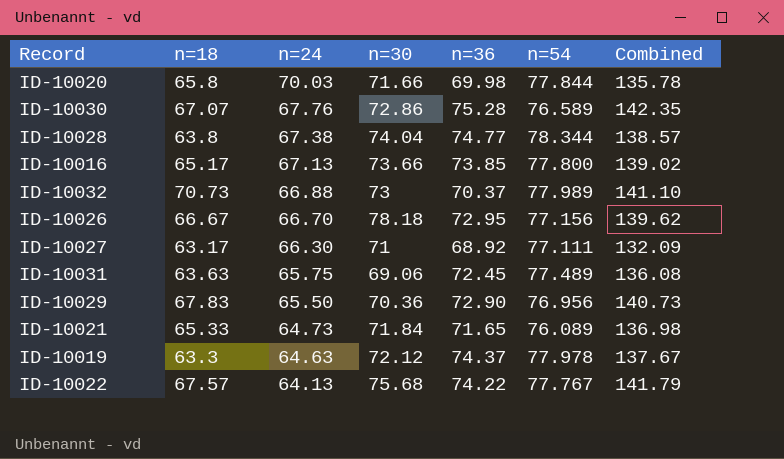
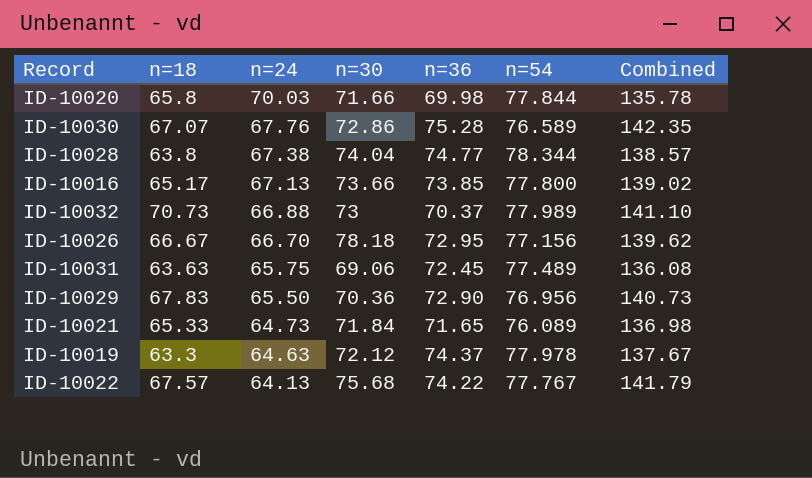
row ID-10027: 63.17 | 66.30 | 71 | 68.92 | 77.111 | 132.09 -> none

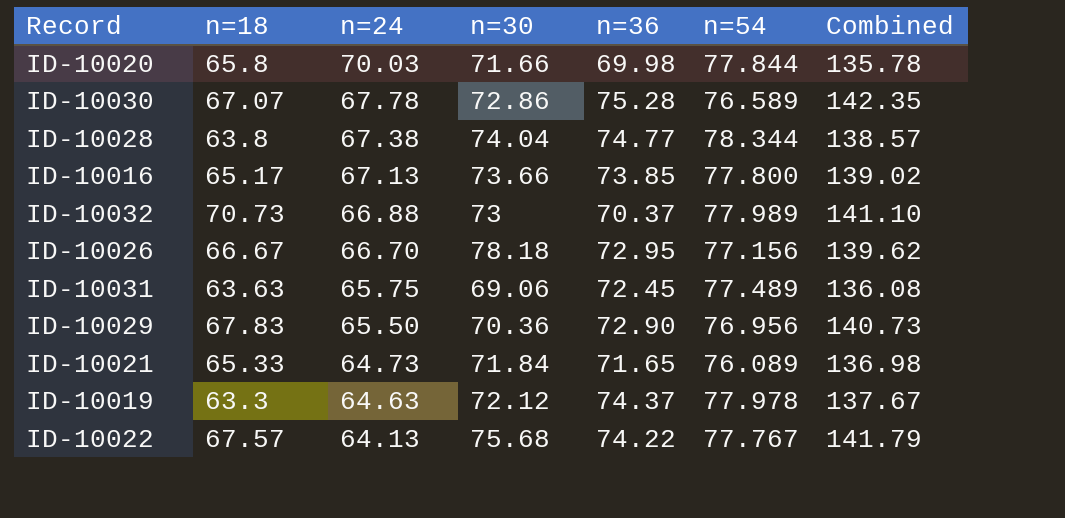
ID-10030 | n=24: 67.76 -> 67.78

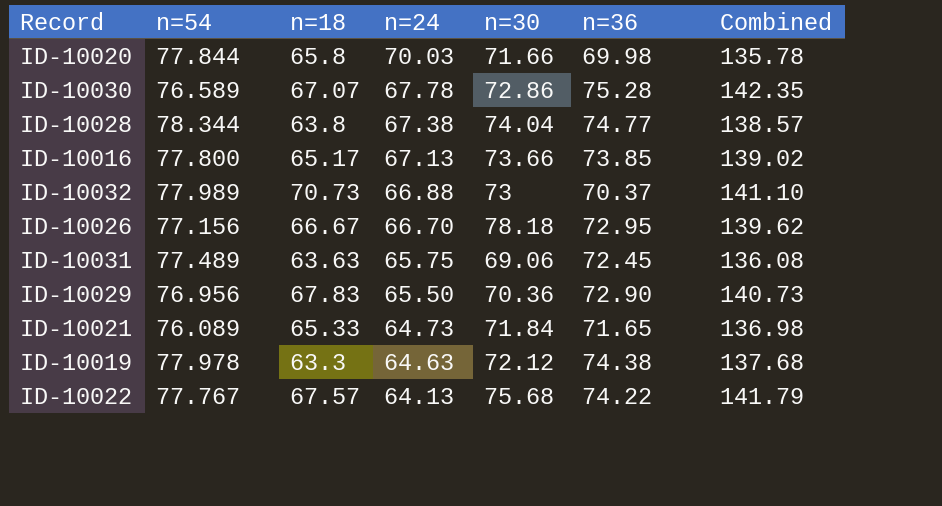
column n=54 | position: 6 -> 2
ID-10019 | n=36: 74.37 -> 74.38
ID-10019 | Combined: 137.67 -> 137.68

